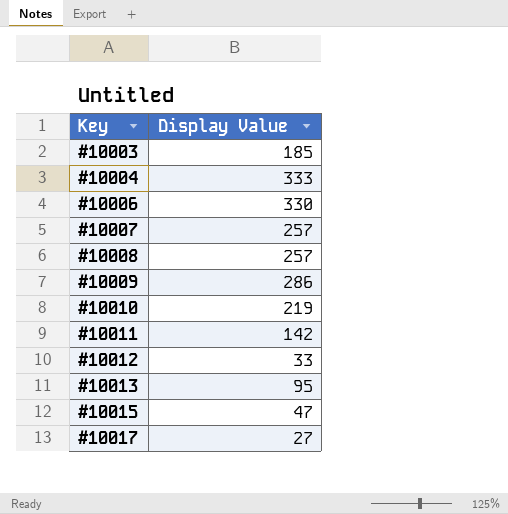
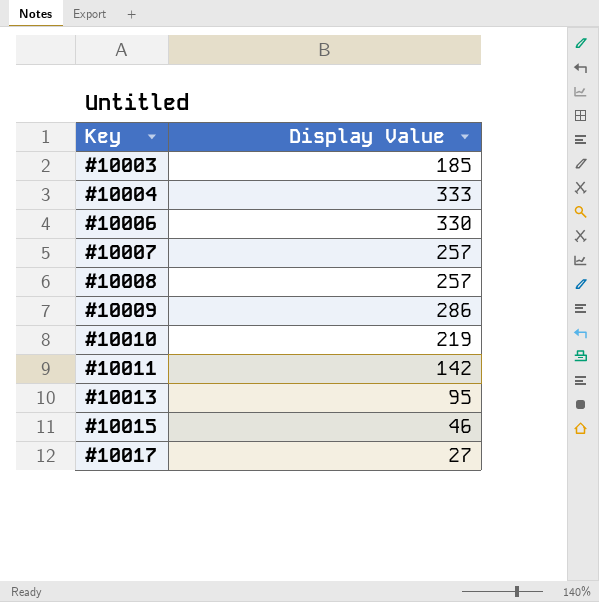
row #10012: 33 -> none
#10015 | Display Value: 47 -> 46

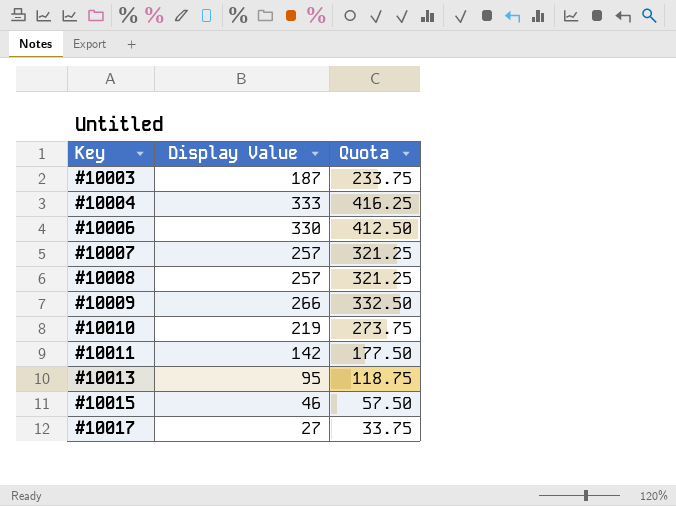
column Quota | formula: none -> [Display Value] * 1.25
#10003 | Display Value: 185 -> 187
#10009 | Display Value: 286 -> 266

